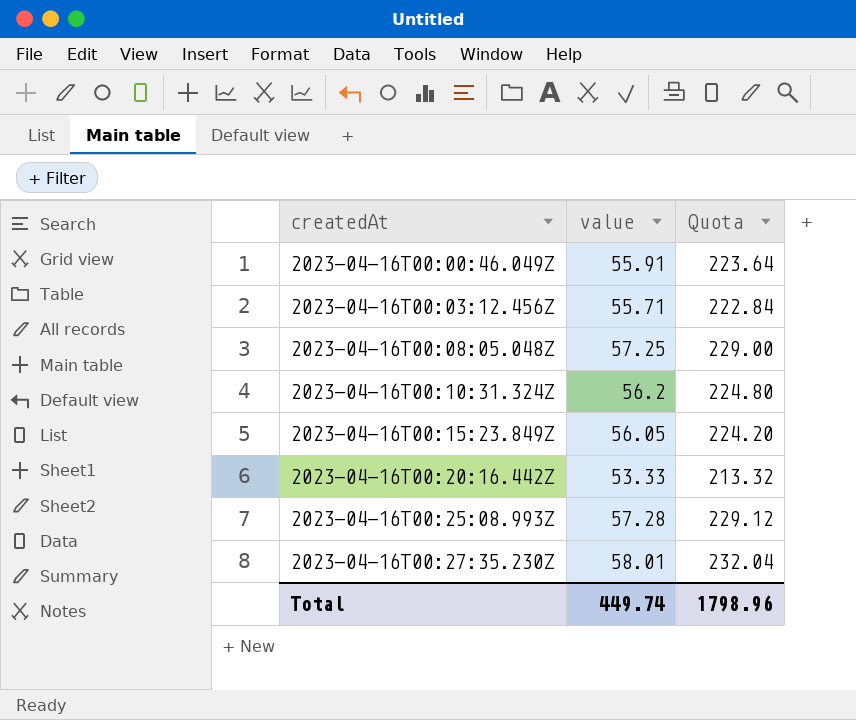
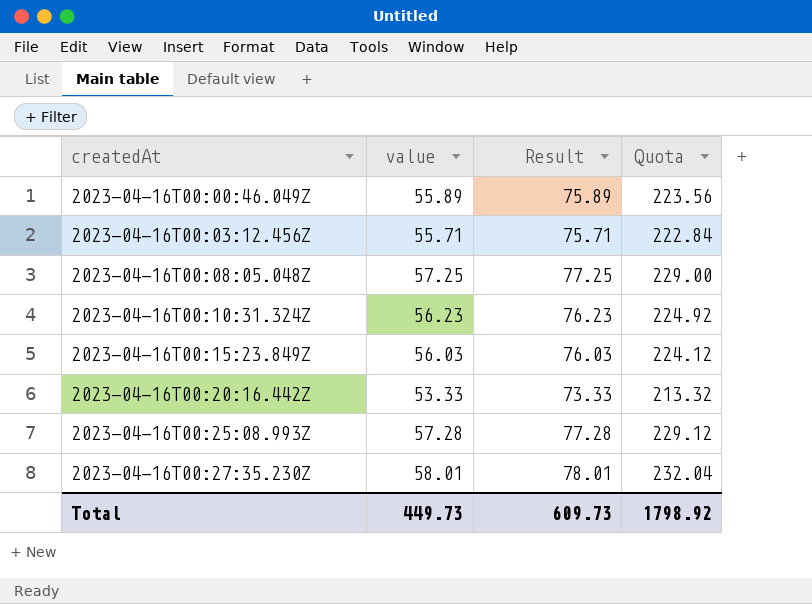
column Result | formula: none -> [value] + 20
2023-04-16T00:00:46.049Z | value: 55.91 -> 55.89
2023-04-16T00:00:46.049Z | Quota: 223.64 -> 223.56
2023-04-16T00:10:31.324Z | value: 56.2 -> 56.23
2023-04-16T00:10:31.324Z | Quota: 224.80 -> 224.92
2023-04-16T00:15:23.849Z | value: 56.05 -> 56.03
2023-04-16T00:15:23.849Z | Quota: 224.20 -> 224.12
Total | value: 449.74 -> 449.73
Total | Quota: 1798.96 -> 1798.92

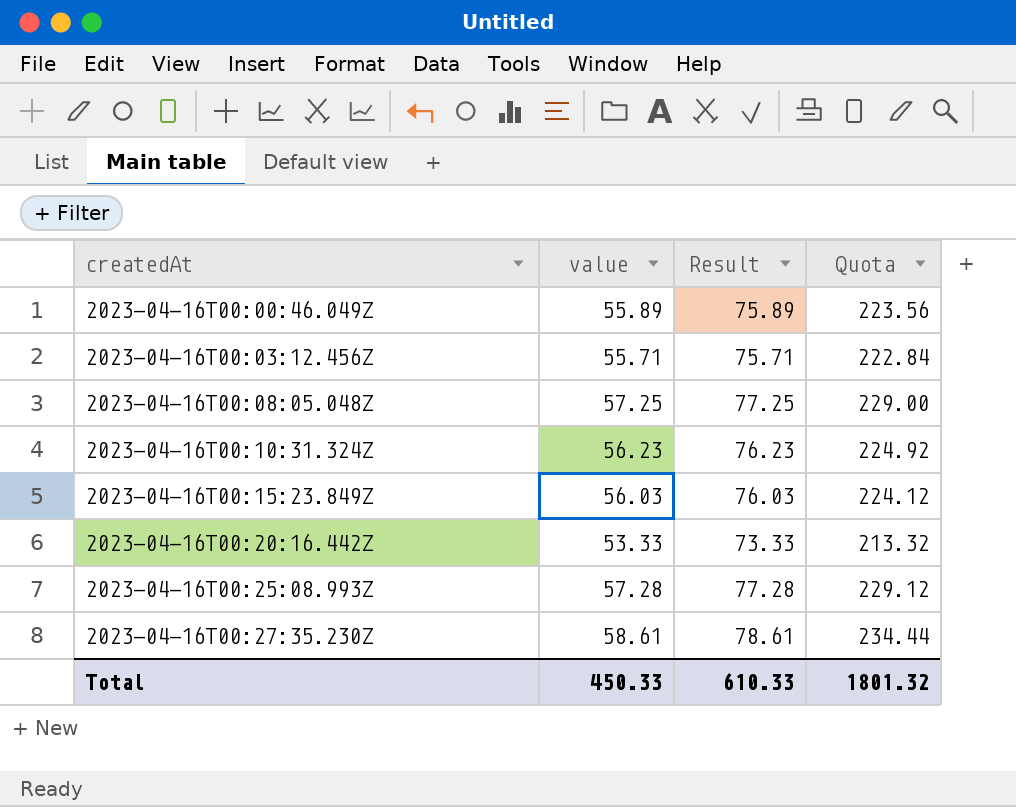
2023-04-16T00:27:35.230Z | value: 58.01 -> 58.61
2023-04-16T00:27:35.230Z | Result: 78.01 -> 78.61
2023-04-16T00:27:35.230Z | Quota: 232.04 -> 234.44
Total | value: 449.73 -> 450.33
Total | Result: 609.73 -> 610.33
Total | Quota: 1798.92 -> 1801.32

